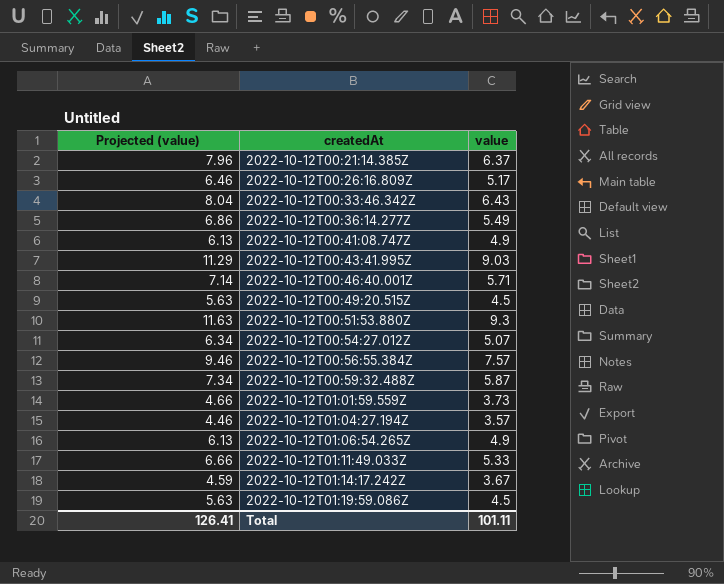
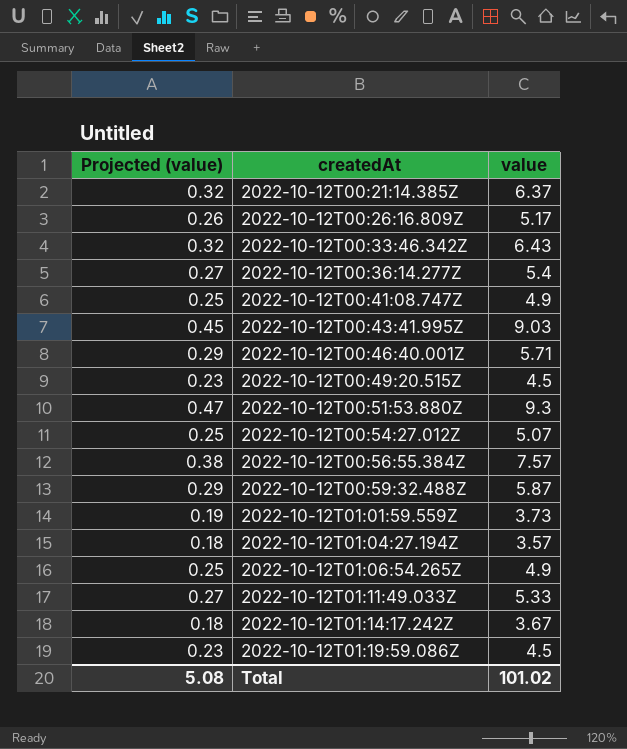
column Projected (value) | formula: [value] * 1.25 -> [value] * 0.05
2022-10-12T00:36:14.277Z | value: 5.49 -> 5.4
Total | Projected (value): 126.41 -> 5.08
Total | value: 101.11 -> 101.02

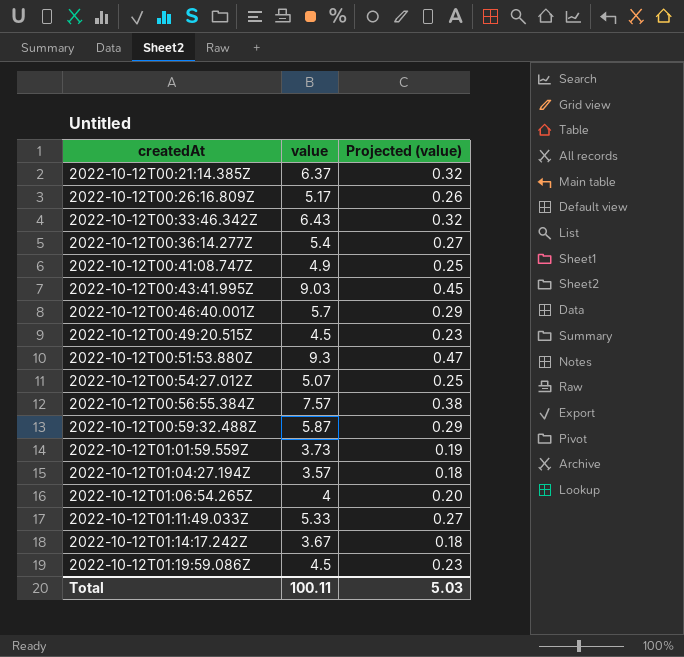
column Projected (value) | position: 1 -> 3
2022-10-12T00:46:40.001Z | value: 5.71 -> 5.7
2022-10-12T01:06:54.265Z | value: 4.9 -> 4
2022-10-12T01:06:54.265Z | Projected (value): 0.25 -> 0.20
Total | value: 101.02 -> 100.11
Total | Projected (value): 5.08 -> 5.03

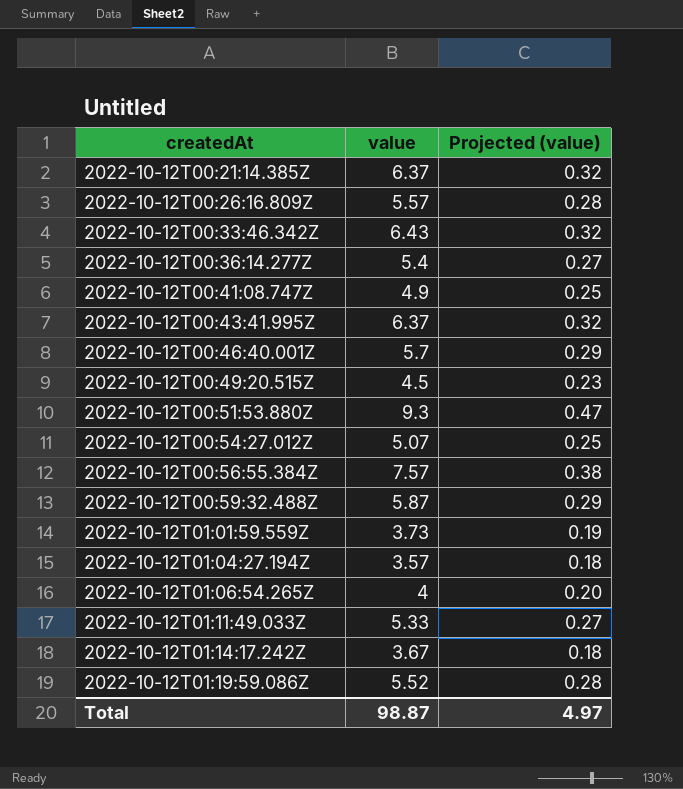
2022-10-12T00:26:16.809Z | value: 5.17 -> 5.57
2022-10-12T00:26:16.809Z | Projected (value): 0.26 -> 0.28
2022-10-12T00:43:41.995Z | value: 9.03 -> 6.37
2022-10-12T00:43:41.995Z | Projected (value): 0.45 -> 0.32
2022-10-12T01:19:59.086Z | value: 4.5 -> 5.52
2022-10-12T01:19:59.086Z | Projected (value): 0.23 -> 0.28
Total | value: 100.11 -> 98.87
Total | Projected (value): 5.03 -> 4.97

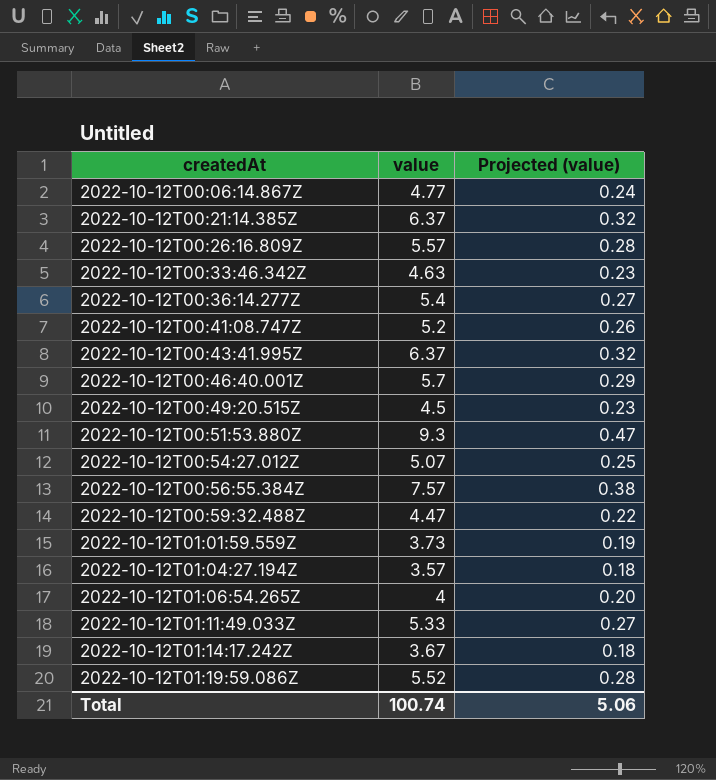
row 2022-10-12T00:06:14.867Z: none -> 4.77 | 0.24
2022-10-12T00:33:46.342Z | value: 6.43 -> 4.63
2022-10-12T00:33:46.342Z | Projected (value): 0.32 -> 0.23
2022-10-12T00:41:08.747Z | value: 4.9 -> 5.2
2022-10-12T00:41:08.747Z | Projected (value): 0.25 -> 0.26
2022-10-12T00:59:32.488Z | value: 5.87 -> 4.47
2022-10-12T00:59:32.488Z | Projected (value): 0.29 -> 0.22
Total | value: 98.87 -> 100.74
Total | Projected (value): 4.97 -> 5.06

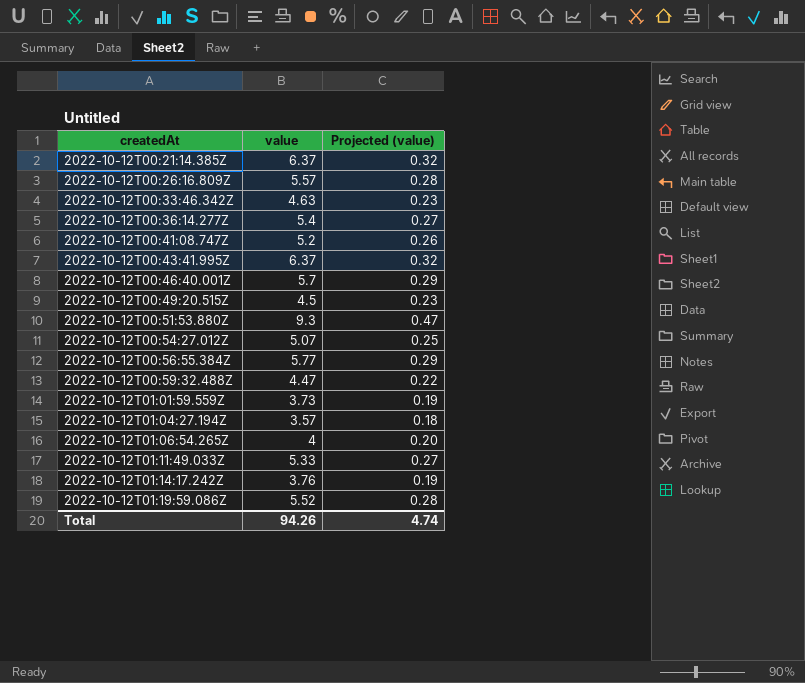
row 2022-10-12T00:06:14.867Z: 4.77 | 0.24 -> none
2022-10-12T00:56:55.384Z | value: 7.57 -> 5.77
2022-10-12T00:56:55.384Z | Projected (value): 0.38 -> 0.29
2022-10-12T01:14:17.242Z | value: 3.67 -> 3.76
2022-10-12T01:14:17.242Z | Projected (value): 0.18 -> 0.19
Total | value: 100.74 -> 94.26
Total | Projected (value): 5.06 -> 4.74

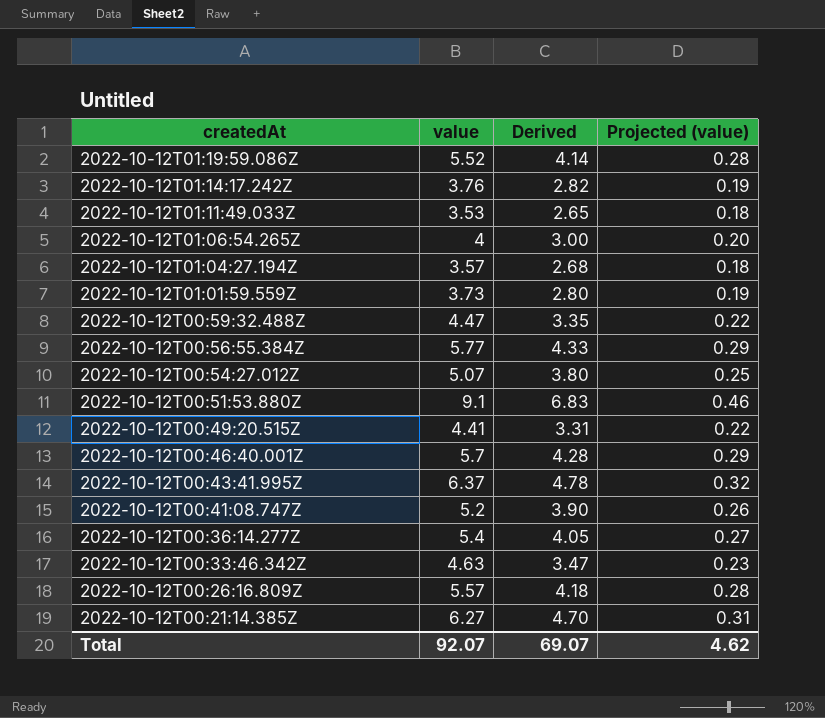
row order: createdAt ascending -> createdAt descending
column Derived | formula: none -> [value] * 0.75
2022-10-12T01:11:49.033Z | value: 5.33 -> 3.53
2022-10-12T01:11:49.033Z | Projected (value): 0.27 -> 0.18
2022-10-12T00:51:53.880Z | value: 9.3 -> 9.1
2022-10-12T00:51:53.880Z | Projected (value): 0.47 -> 0.46
2022-10-12T00:49:20.515Z | value: 4.5 -> 4.41
2022-10-12T00:49:20.515Z | Projected (value): 0.23 -> 0.22
2022-10-12T00:21:14.385Z | value: 6.37 -> 6.27
2022-10-12T00:21:14.385Z | Projected (value): 0.32 -> 0.31
Total | value: 94.26 -> 92.07
Total | Projected (value): 4.74 -> 4.62

